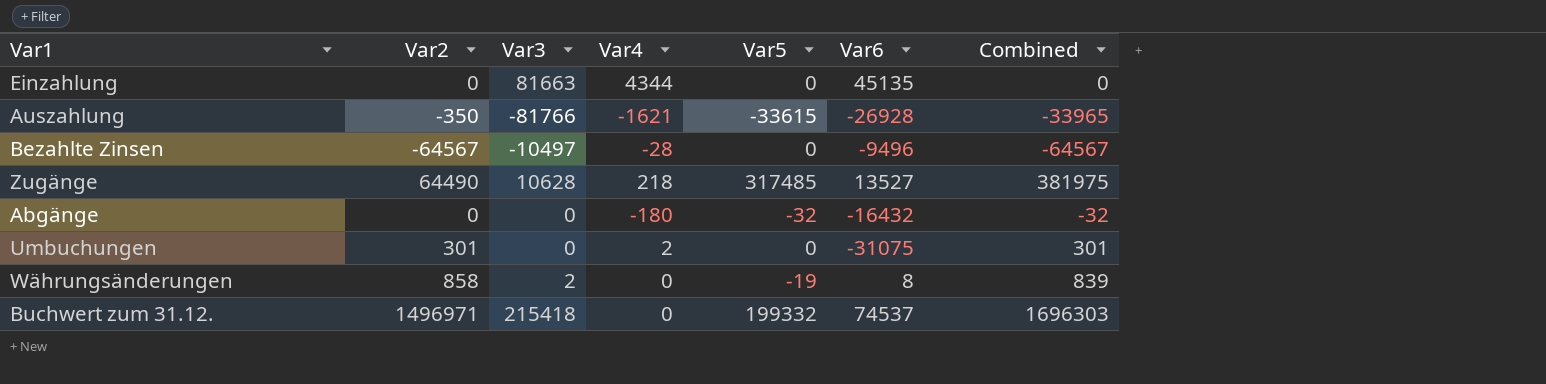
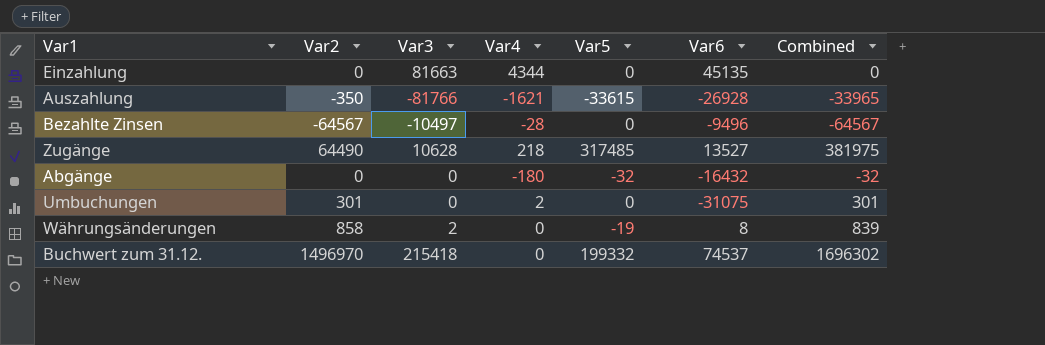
Buchwert zum 31.12. | Var2: 1496971 -> 1496970
Buchwert zum 31.12. | Combined: 1696303 -> 1696302

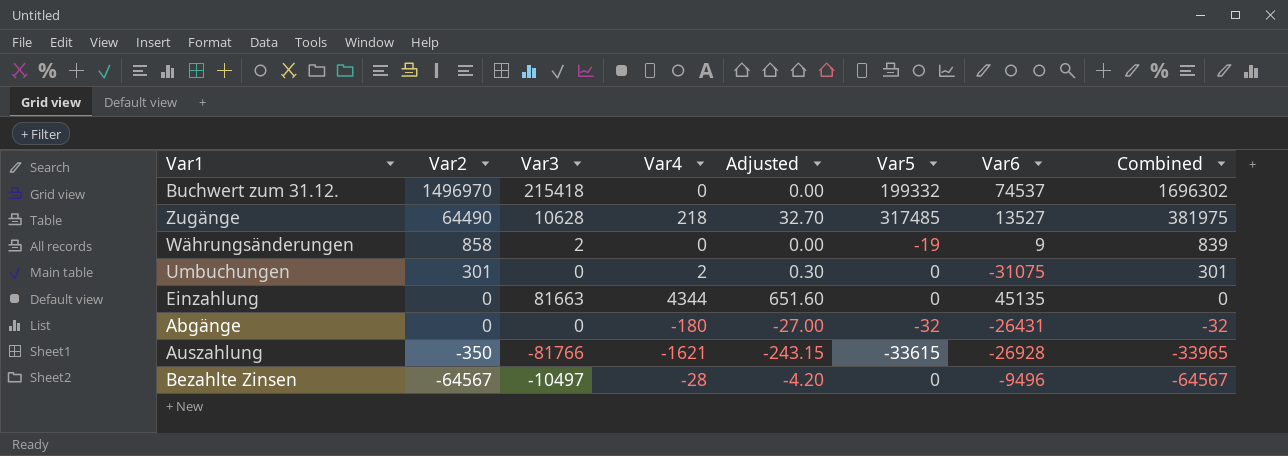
row order: none -> Var2 descending
column Adjusted | formula: none -> [Var4] * 0.15
Währungsänderungen | Var6: 8 -> 9
Abgänge | Var6: -16432 -> -26431

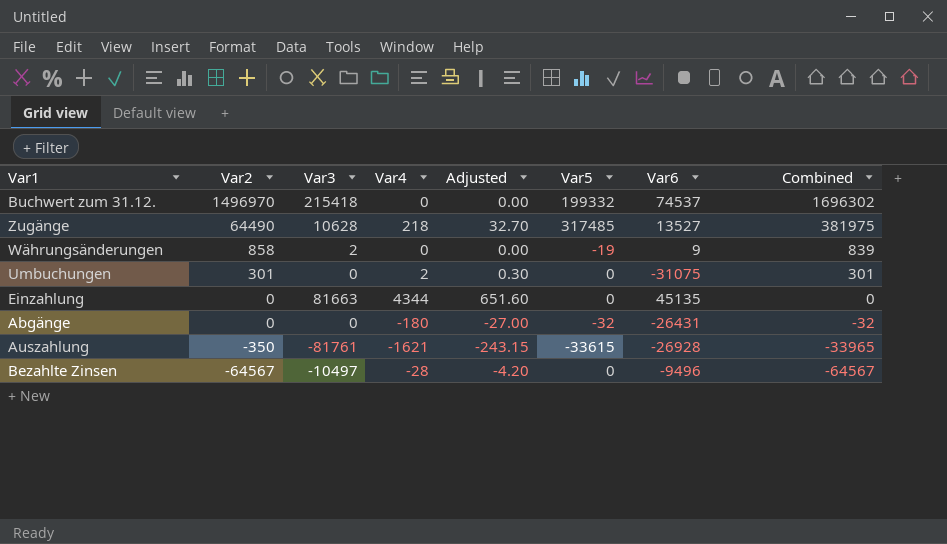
Auszahlung | Var3: -81766 -> -81761

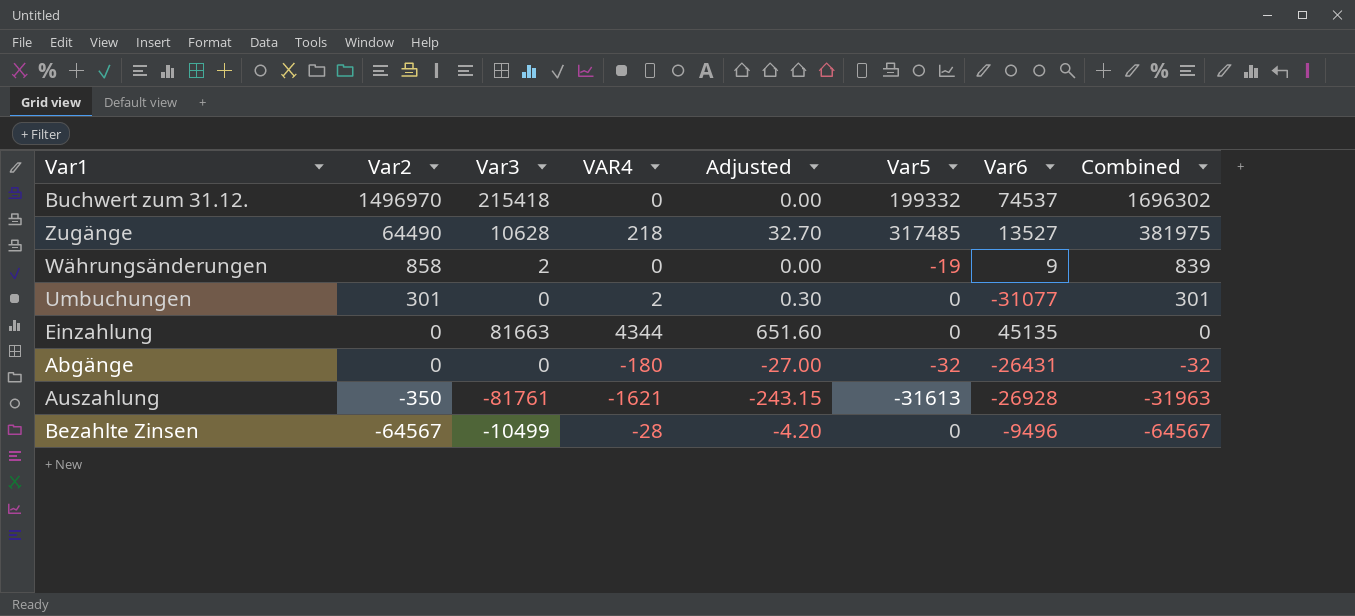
column name: Var4 -> VAR4
Umbuchungen | Var6: -31075 -> -31077
Auszahlung | Var5: -33615 -> -31613
Auszahlung | Combined: -33965 -> -31963
Bezahlte Zinsen | Var3: -10497 -> -10499

